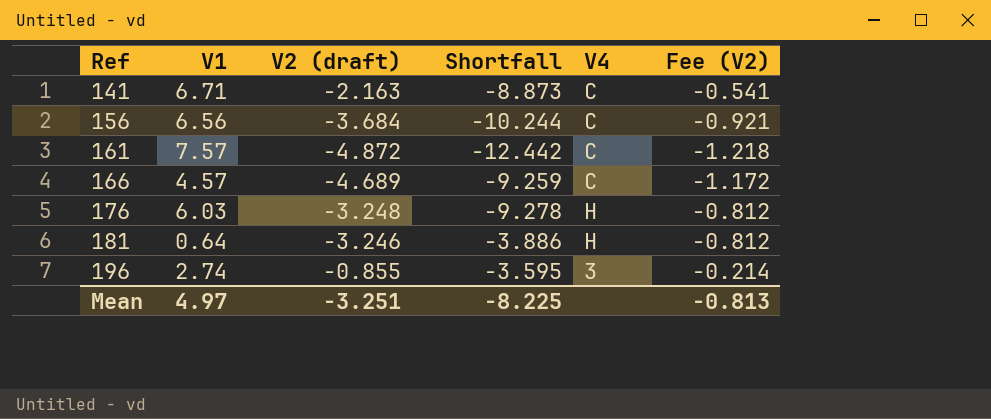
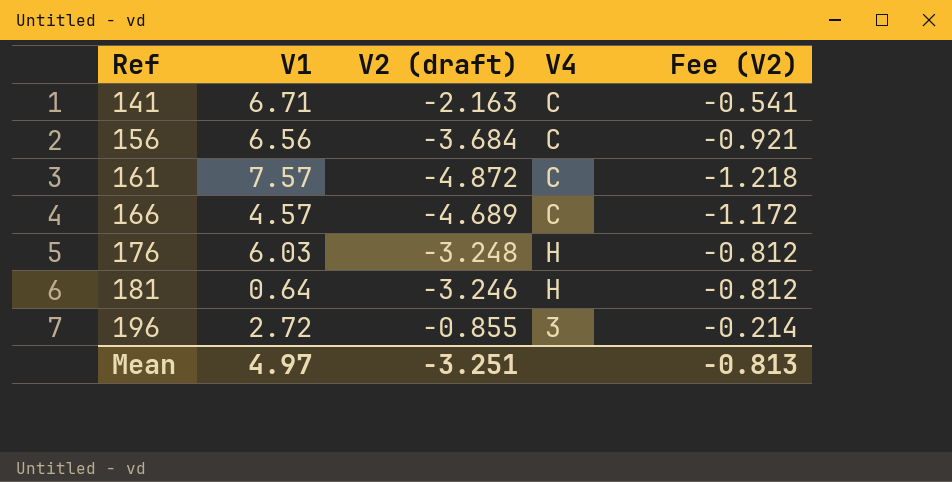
column Shortfall | formula: [V2 (draft)] - [V1] -> none
196 | V1: 2.74 -> 2.72

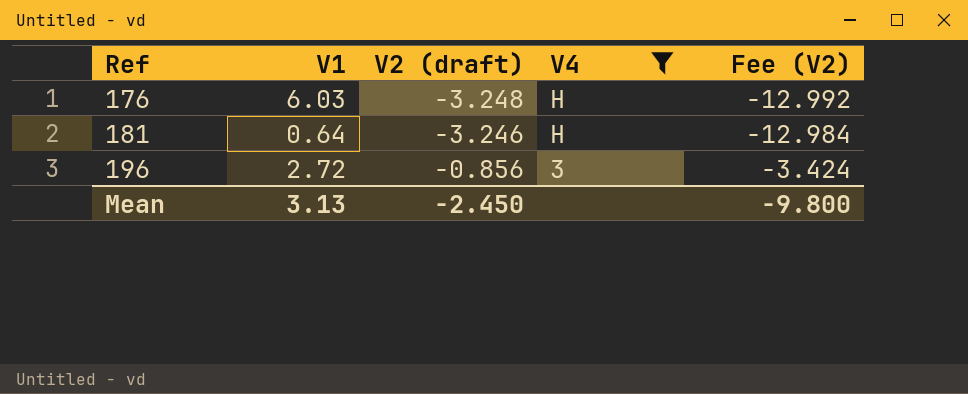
filter: none -> V4 != C
column Fee (V2) | formula: [V2 (draft)] * 0.25 -> [V2 (draft)] * 4
196 | V2 (draft): -0.855 -> -0.856
Mean | V1: 4.97 -> 3.13
Mean | V2 (draft): -3.251 -> -2.450
Mean | Fee (V2): -0.813 -> -9.800

